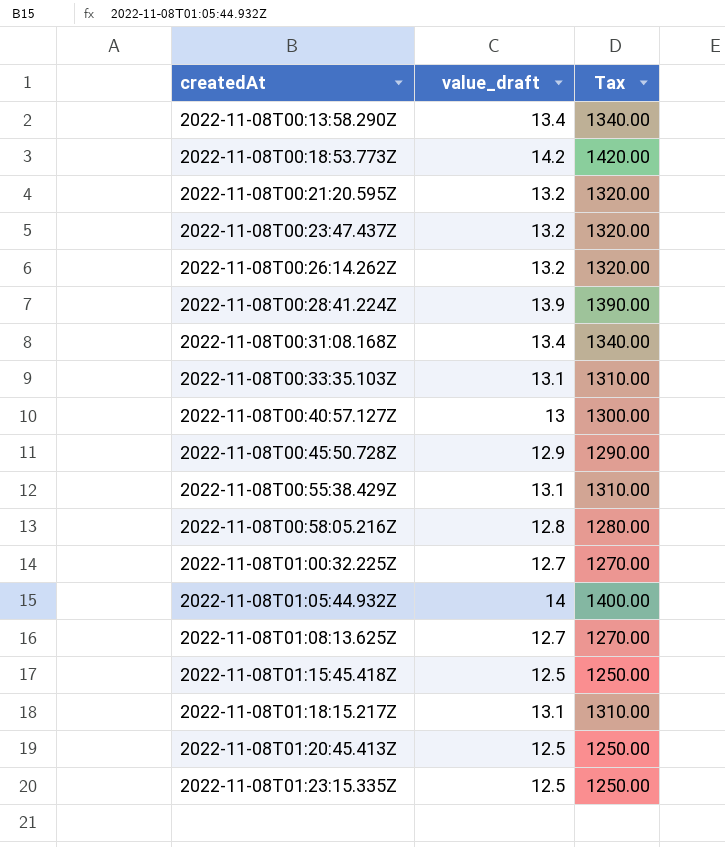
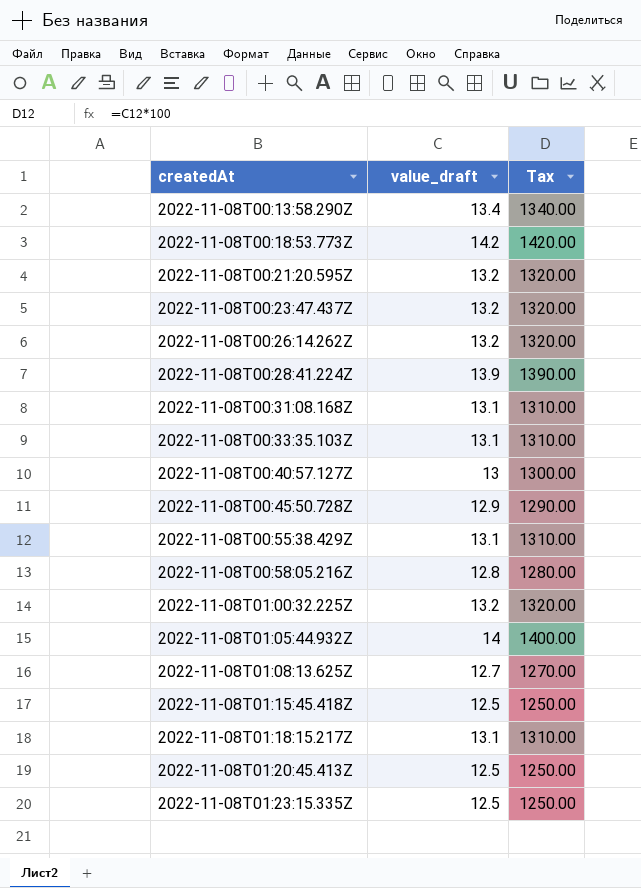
2022-11-08T00:31:08.168Z | value_draft: 13.4 -> 13.1
2022-11-08T00:31:08.168Z | Tax: 1340.00 -> 1310.00
2022-11-08T01:00:32.225Z | value_draft: 12.7 -> 13.2
2022-11-08T01:00:32.225Z | Tax: 1270.00 -> 1320.00

